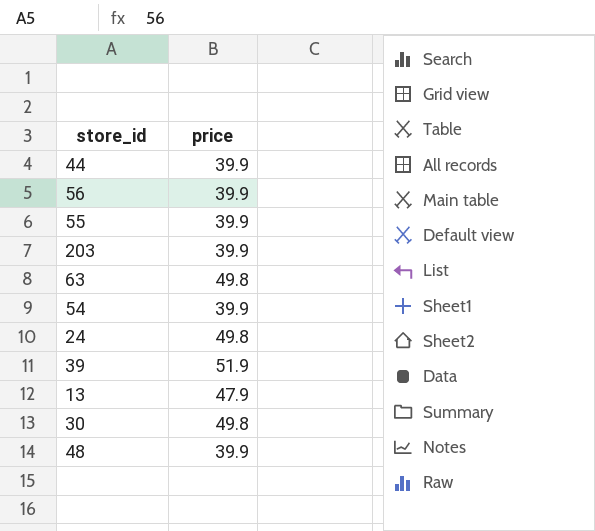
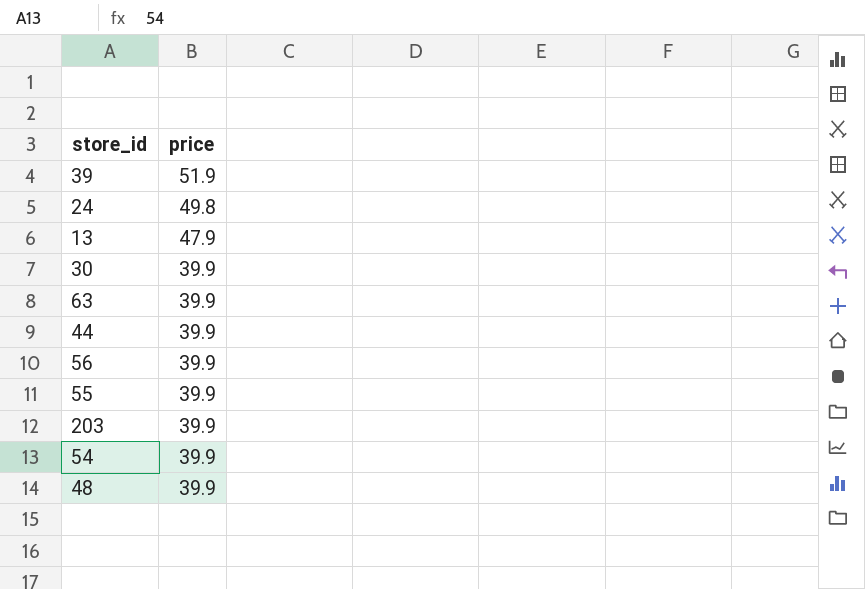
row order: none -> price descending
30 | price: 49.8 -> 39.9
63 | price: 49.8 -> 39.9

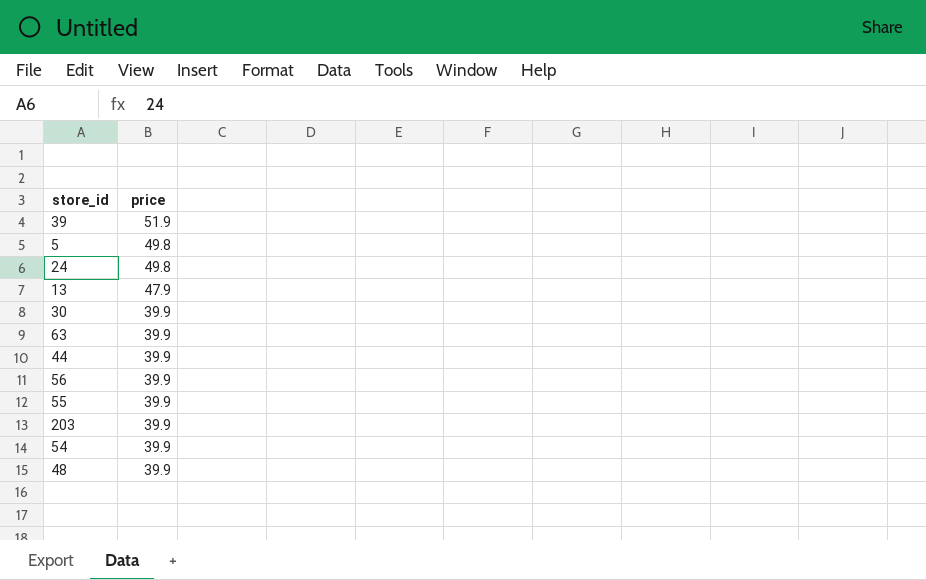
row 5: none -> 49.8

